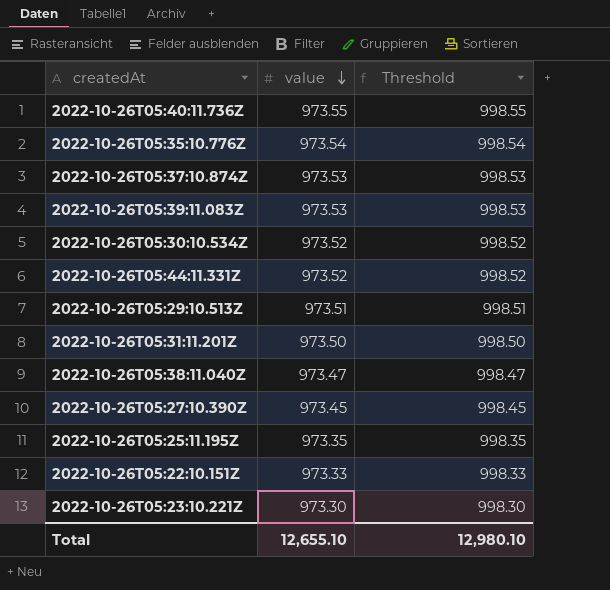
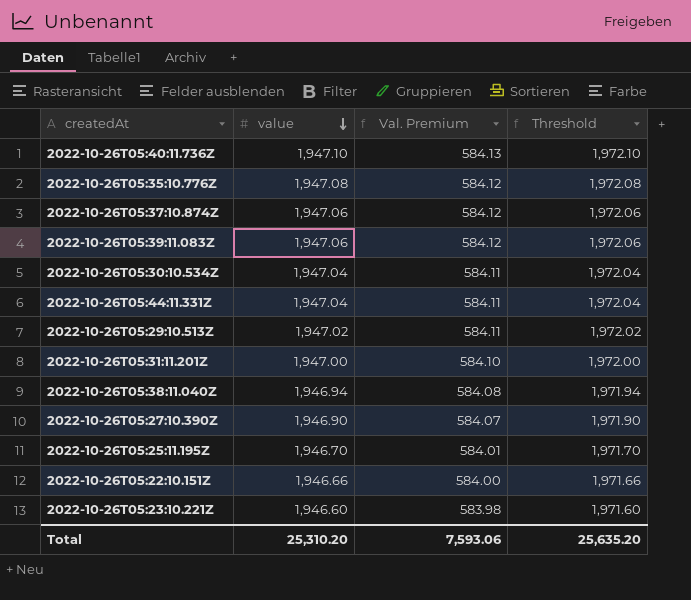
column Val. Premium | formula: none -> [value] * 0.3
2022-10-26T05:40:11.736Z | value: 973.55 -> 1,947.10
2022-10-26T05:40:11.736Z | Threshold: 998.55 -> 1,972.10
2022-10-26T05:35:10.776Z | value: 973.54 -> 1,947.08
2022-10-26T05:35:10.776Z | Threshold: 998.54 -> 1,972.08
2022-10-26T05:37:10.874Z | value: 973.53 -> 1,947.06
2022-10-26T05:37:10.874Z | Threshold: 998.53 -> 1,972.06
2022-10-26T05:39:11.083Z | value: 973.53 -> 1,947.06
2022-10-26T05:39:11.083Z | Threshold: 998.53 -> 1,972.06
2022-10-26T05:30:10.534Z | value: 973.52 -> 1,947.04
2022-10-26T05:30:10.534Z | Threshold: 998.52 -> 1,972.04
2022-10-26T05:44:11.331Z | value: 973.52 -> 1,947.04
2022-10-26T05:44:11.331Z | Threshold: 998.52 -> 1,972.04
2022-10-26T05:29:10.513Z | value: 973.51 -> 1,947.02
2022-10-26T05:29:10.513Z | Threshold: 998.51 -> 1,972.02
2022-10-26T05:31:11.201Z | value: 973.50 -> 1,947.00
2022-10-26T05:31:11.201Z | Threshold: 998.50 -> 1,972.00
2022-10-26T05:38:11.040Z | value: 973.47 -> 1,946.94
2022-10-26T05:38:11.040Z | Threshold: 998.47 -> 1,971.94
2022-10-26T05:27:10.390Z | value: 973.45 -> 1,946.90
2022-10-26T05:27:10.390Z | Threshold: 998.45 -> 1,971.90
2022-10-26T05:25:11.195Z | value: 973.35 -> 1,946.70
2022-10-26T05:25:11.195Z | Threshold: 998.35 -> 1,971.70
2022-10-26T05:22:10.151Z | value: 973.33 -> 1,946.66
2022-10-26T05:22:10.151Z | Threshold: 998.33 -> 1,971.66
2022-10-26T05:23:10.221Z | value: 973.30 -> 1,946.60
2022-10-26T05:23:10.221Z | Threshold: 998.30 -> 1,971.60
Total | value: 12,655.10 -> 25,310.20
Total | Threshold: 12,980.10 -> 25,635.20

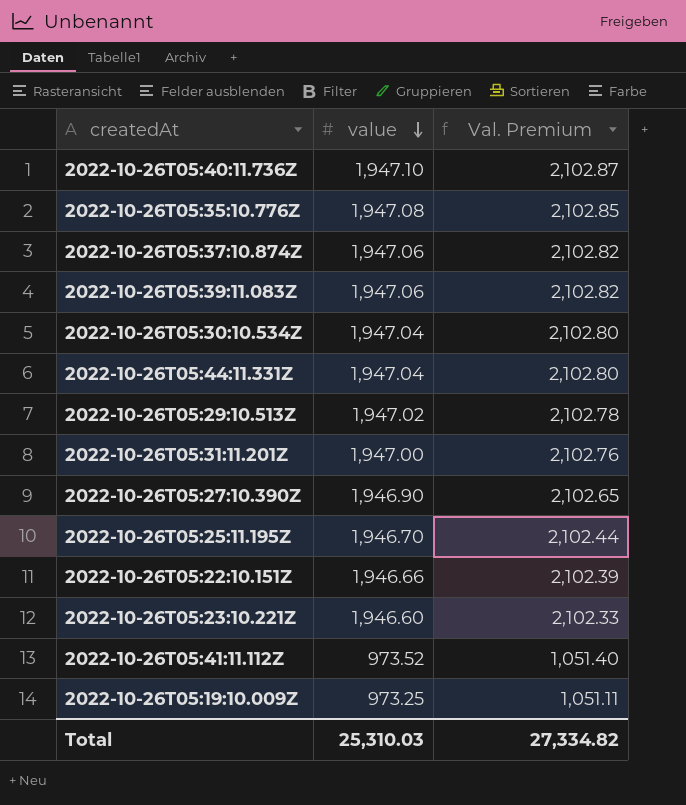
column Threshold | formula: [value] + 25 -> none
column Val. Premium | formula: [value] * 0.3 -> [value] * 1.08
row 2022-10-26T05:38:11.040Z: 1,946.94 | 584.08 | 1,971.94 -> none
row 2022-10-26T05:41:11.112Z: none -> 973.52 | 1,051.40
row 2022-10-26T05:19:10.009Z: none -> 973.25 | 1,051.11
Total | value: 25,310.20 -> 25,310.03
Total | Val. Premium: 7,593.06 -> 27,334.82

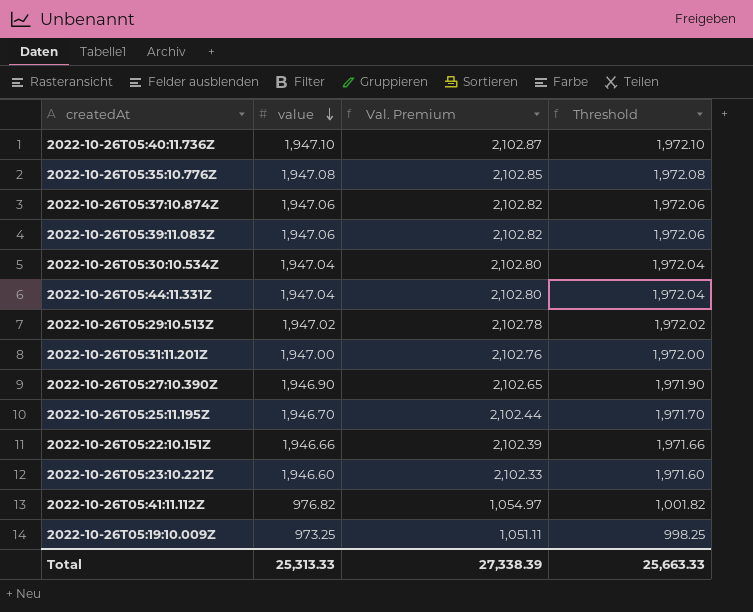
column Threshold | formula: none -> [value] + 25
2022-10-26T05:41:11.112Z | value: 973.52 -> 976.82
2022-10-26T05:41:11.112Z | Val. Premium: 1,051.40 -> 1,054.97
Total | value: 25,310.03 -> 25,313.33
Total | Val. Premium: 27,334.82 -> 27,338.39

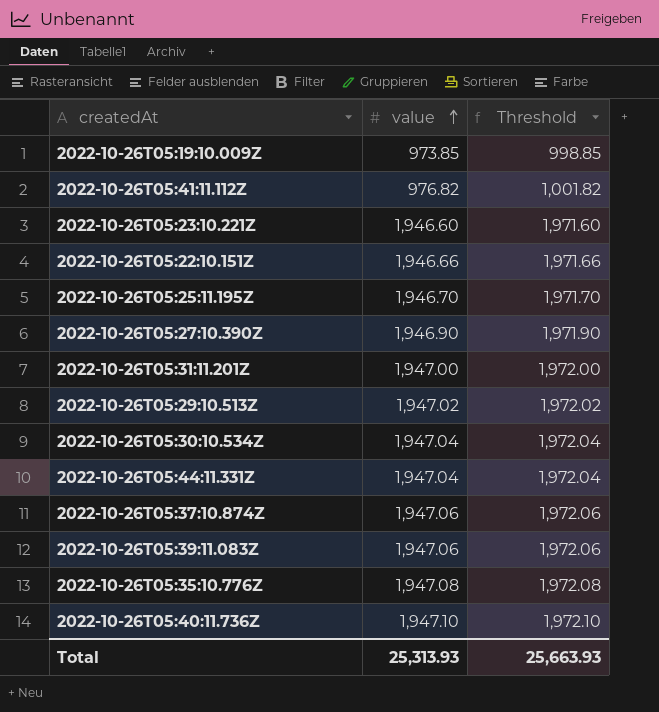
row order: value descending -> value ascending
column Val. Premium | formula: [value] * 1.08 -> none
2022-10-26T05:19:10.009Z | value: 973.25 -> 973.85
2022-10-26T05:19:10.009Z | Threshold: 998.25 -> 998.85
Total | value: 25,313.33 -> 25,313.93
Total | Threshold: 25,663.33 -> 25,663.93

